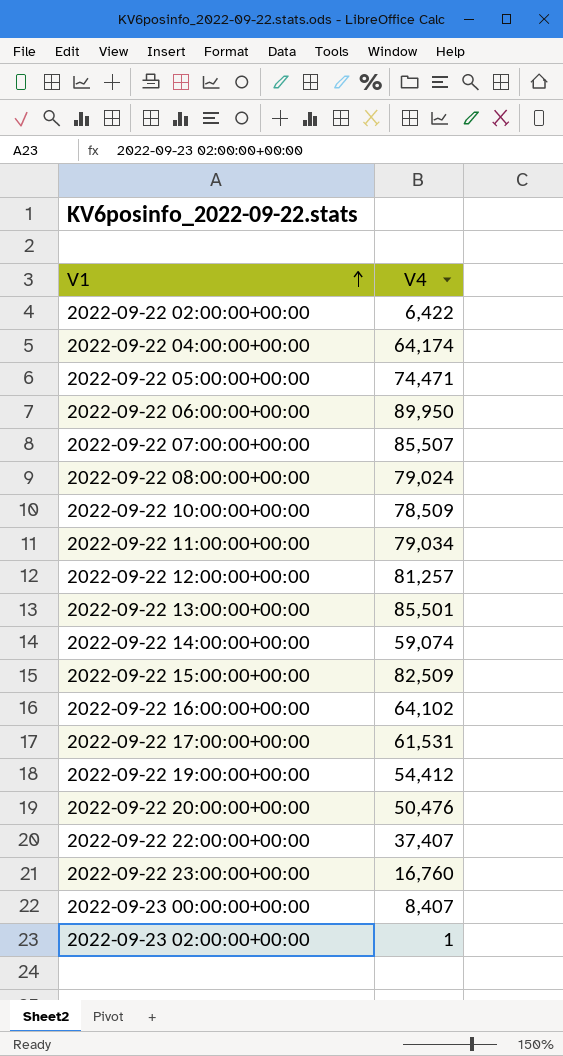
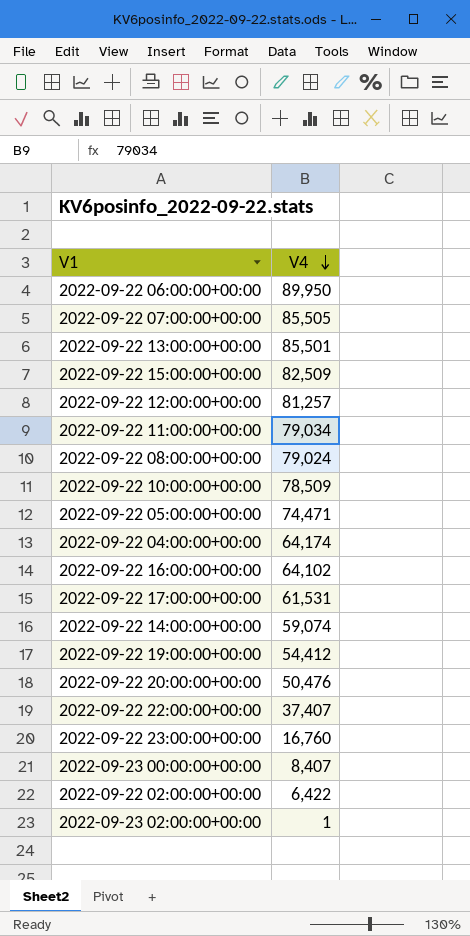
row order: V1 ascending -> V4 descending
2022-09-22 07:00:00+00:00 | V4: 85,507 -> 85,505

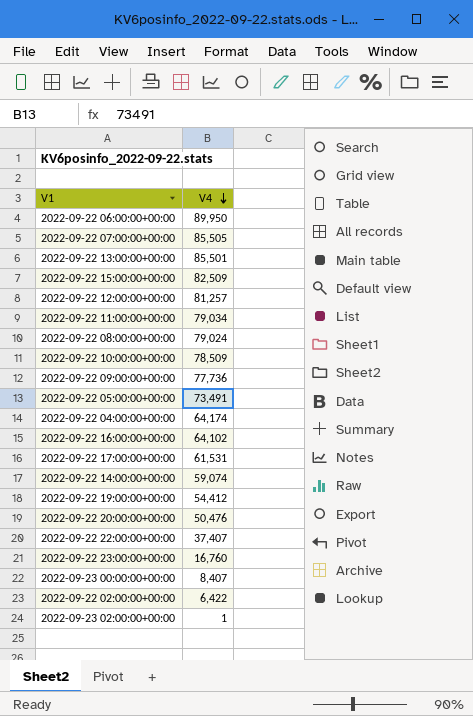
row 2022-09-22 09:00:00+00:00: none -> 77,736
2022-09-22 05:00:00+00:00 | V4: 74,471 -> 73,491

